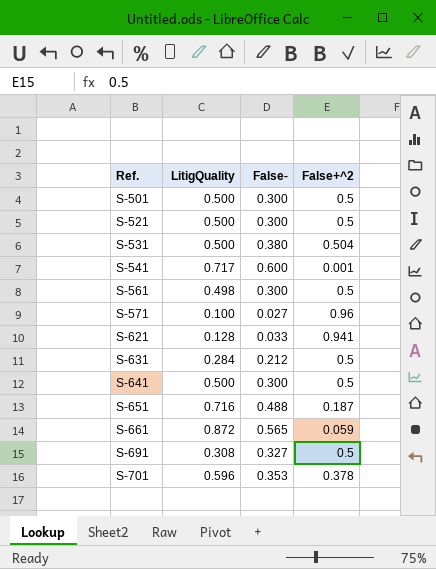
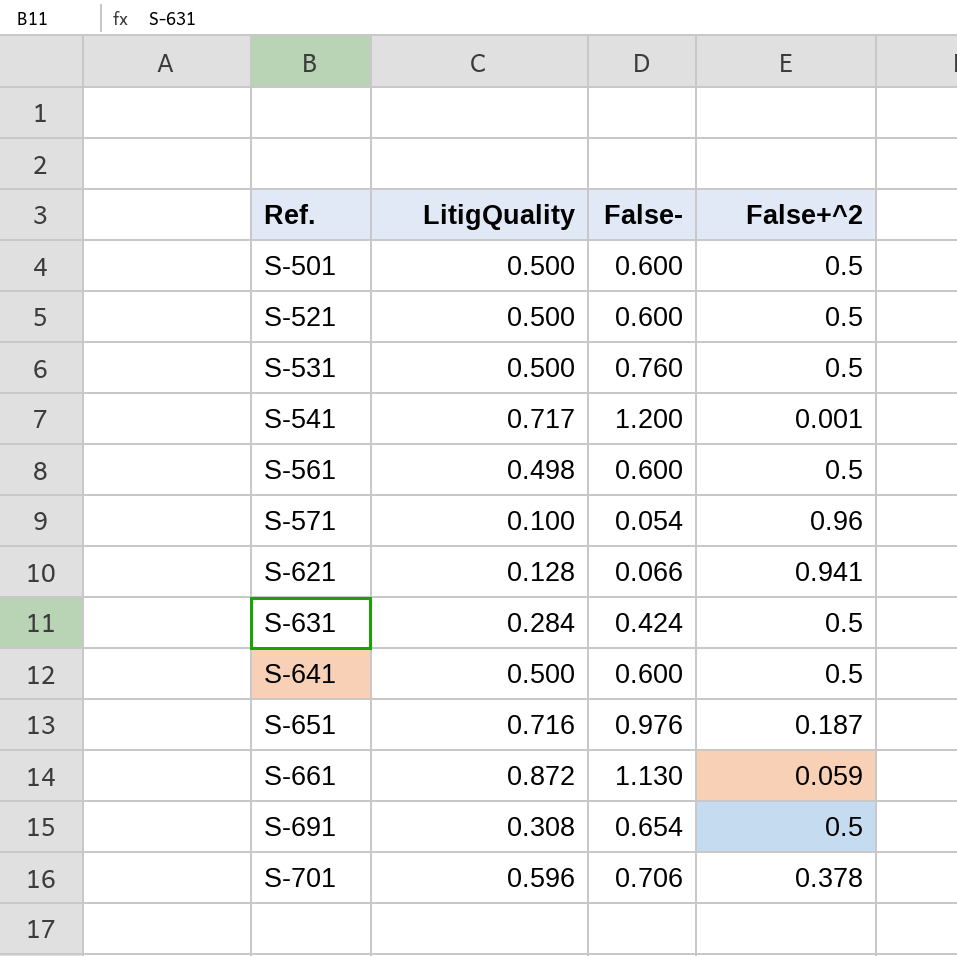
S-501 | False-: 0.300 -> 0.600
S-521 | False-: 0.300 -> 0.600
S-531 | False-: 0.380 -> 0.760
S-531 | False+^2: 0.504 -> 0.5
S-541 | False-: 0.600 -> 1.200
S-561 | False-: 0.300 -> 0.600
S-571 | False-: 0.027 -> 0.054
S-621 | False-: 0.033 -> 0.066
S-631 | False-: 0.212 -> 0.424
S-641 | False-: 0.300 -> 0.600
S-651 | False-: 0.488 -> 0.976
S-661 | False-: 0.565 -> 1.130
S-691 | False-: 0.327 -> 0.654
S-701 | False-: 0.353 -> 0.706

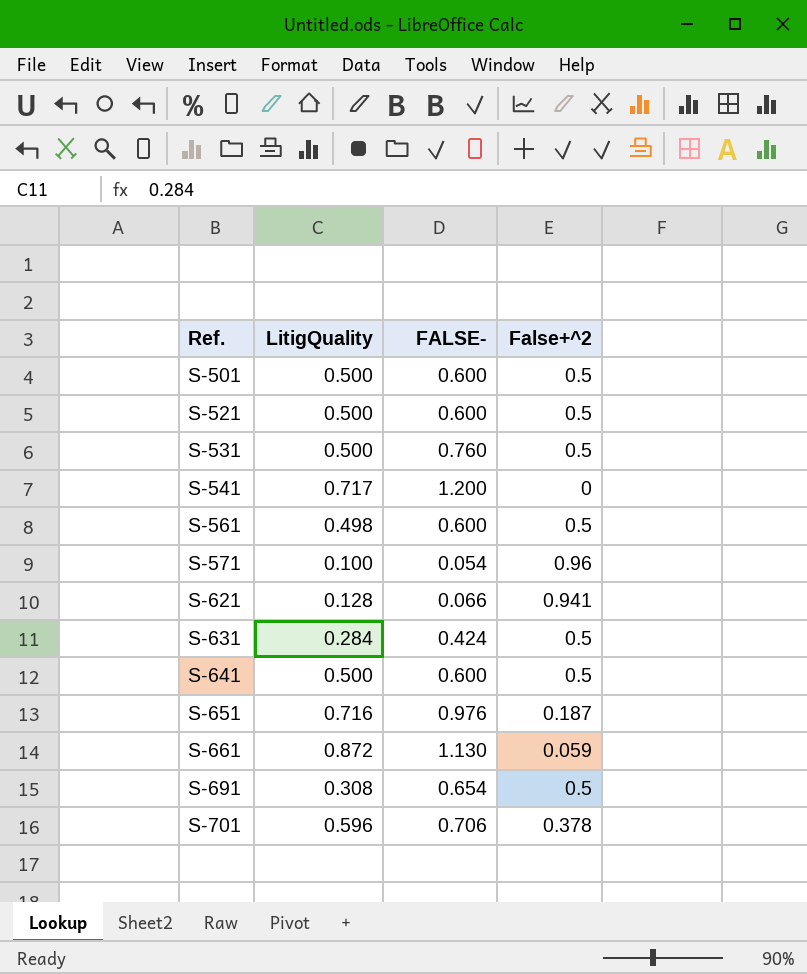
column name: False- -> FALSE-
S-541 | False+^2: 0.001 -> 0

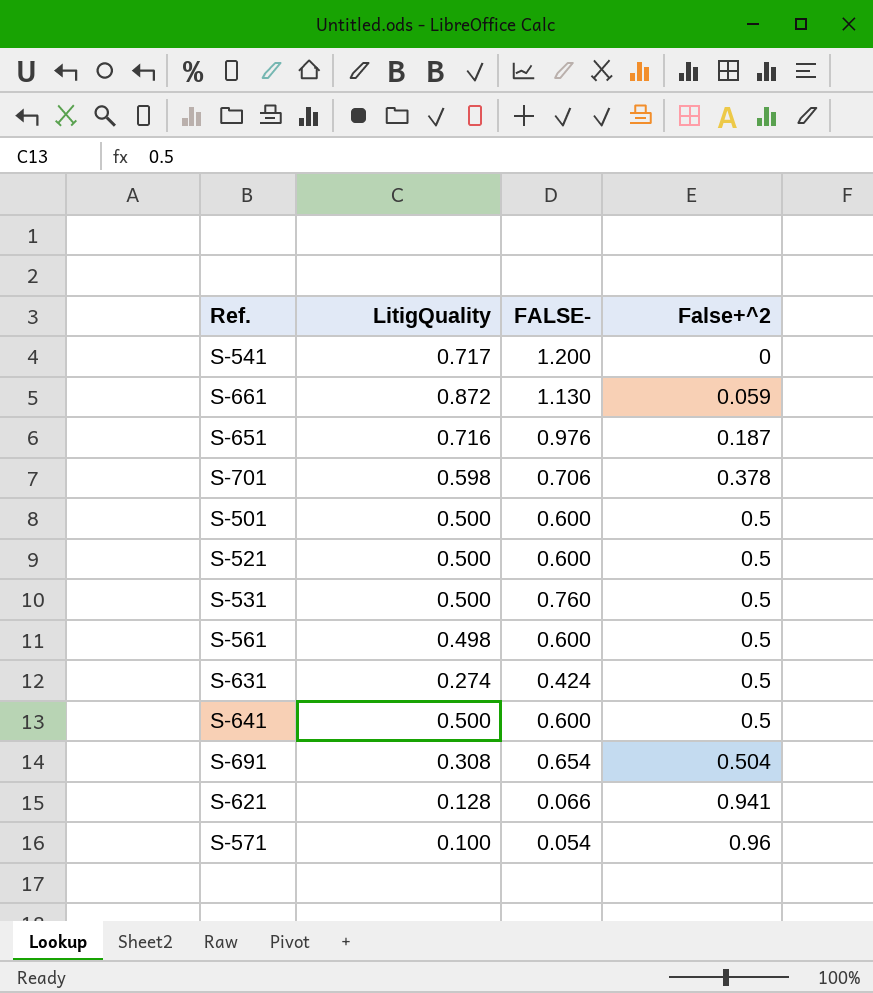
row order: Ref. ascending -> False+^2 ascending
S-701 | LitigQuality: 0.596 -> 0.598
S-631 | LitigQuality: 0.284 -> 0.274
S-691 | False+^2: 0.5 -> 0.504

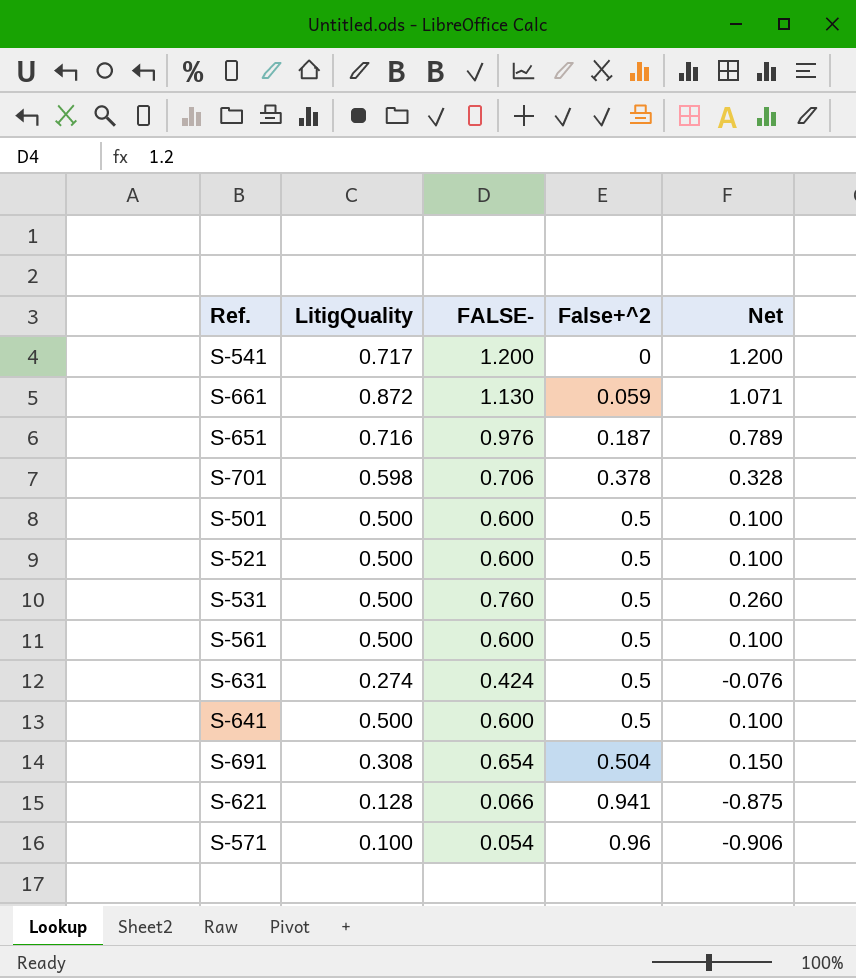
column Net | formula: none -> [FALSE-] - [False+^2]
S-561 | LitigQuality: 0.498 -> 0.500

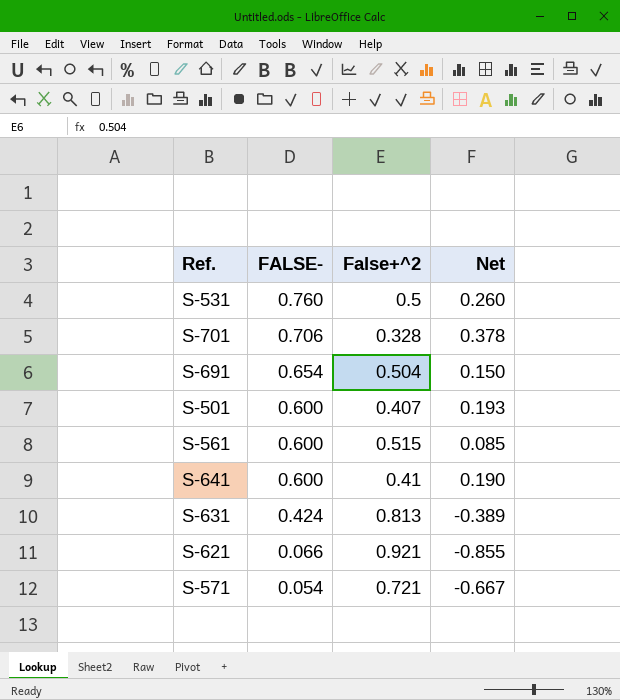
row order: False+^2 ascending -> FALSE- descending
column LitigQuality | position: 2 -> none
row S-541: 0.717 | 1.200 | 0 | 1.200 -> none
row S-661: 0.872 | 1.130 | 0.059 | 1.071 -> none
row S-651: 0.716 | 0.976 | 0.187 | 0.789 -> none
row S-521: 0.500 | 0.600 | 0.5 | 0.100 -> none
S-701 | False+^2: 0.378 -> 0.328
S-701 | Net: 0.328 -> 0.378
S-501 | False+^2: 0.5 -> 0.407
S-501 | Net: 0.100 -> 0.193
S-561 | False+^2: 0.5 -> 0.515
S-561 | Net: 0.100 -> 0.085
S-641 | False+^2: 0.5 -> 0.41
S-641 | Net: 0.100 -> 0.190
S-631 | False+^2: 0.5 -> 0.813
S-631 | Net: -0.076 -> -0.389
S-621 | False+^2: 0.941 -> 0.921
S-621 | Net: -0.875 -> -0.855
S-571 | False+^2: 0.96 -> 0.721
S-571 | Net: -0.906 -> -0.667

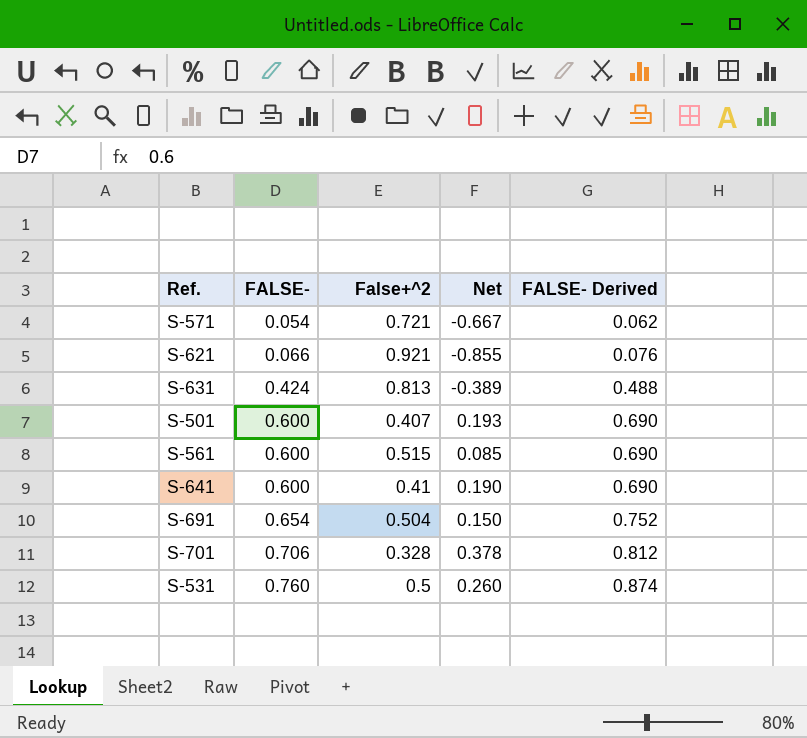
row order: FALSE- descending -> FALSE- ascending
column FALSE- Derived | formula: none -> [FALSE-] * 1.15

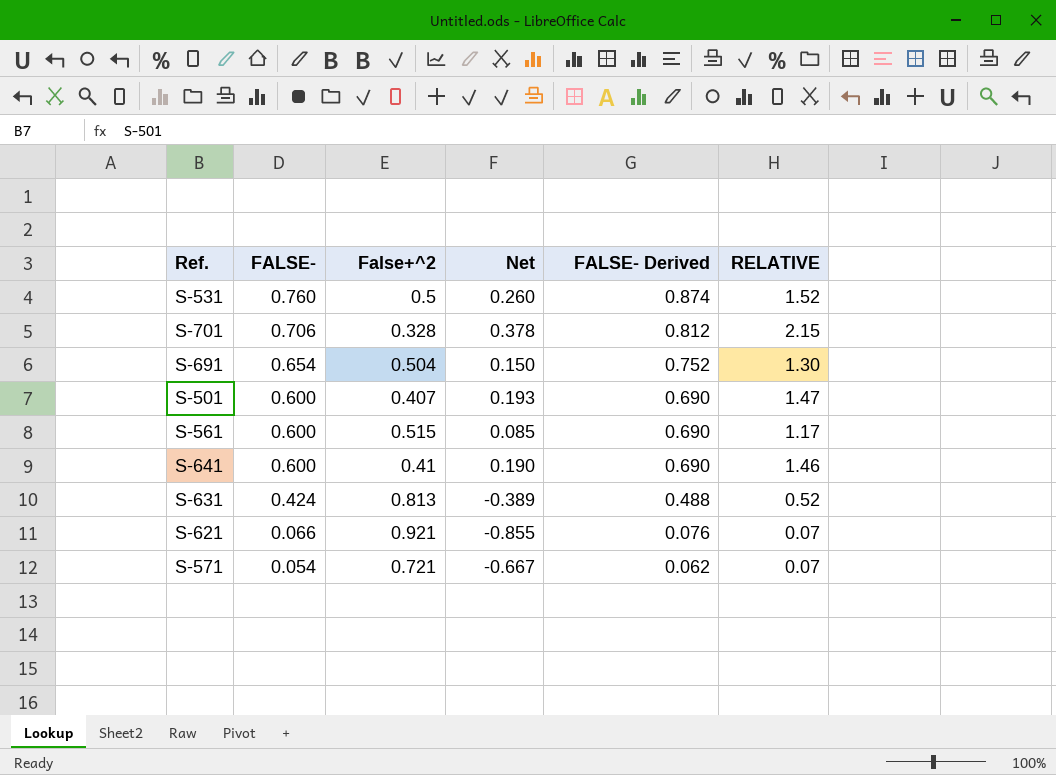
row order: FALSE- ascending -> FALSE- descending
column RELATIVE | formula: none -> [FALSE-] / [False+^2]

